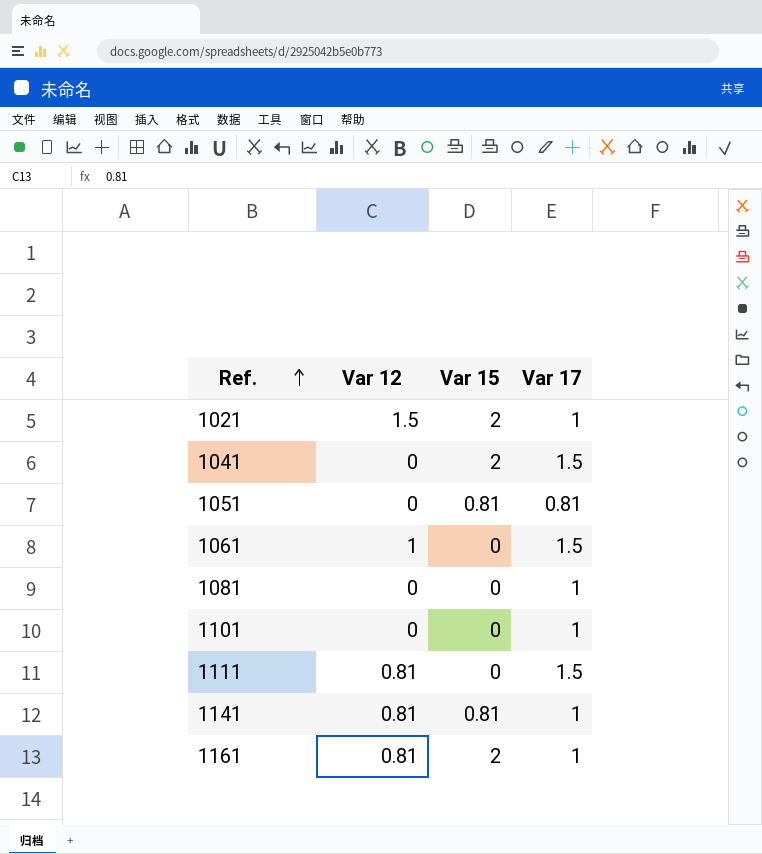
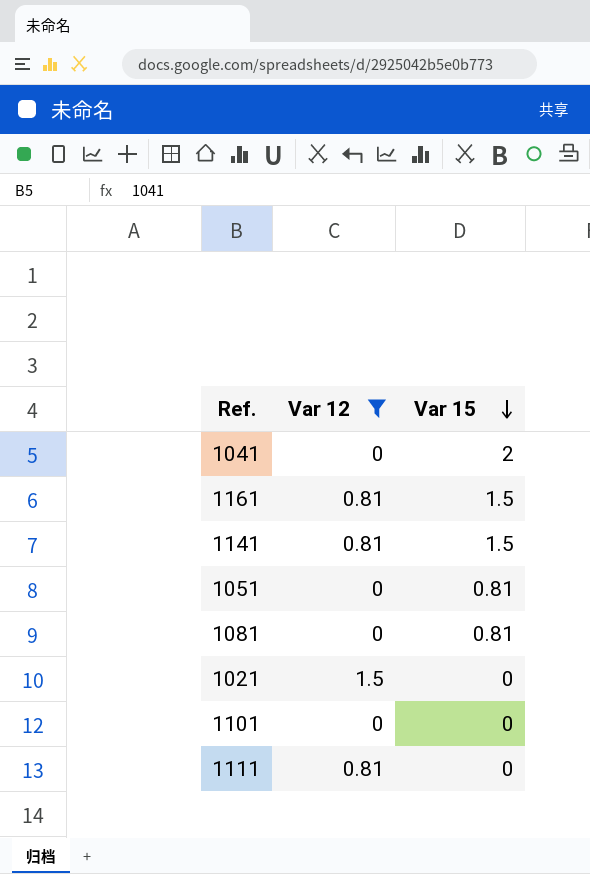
filter: none -> Var 12 != 1
row order: Ref. ascending -> Var 15 descending
column Var 17 | position: 4 -> none
1161 | Var 15: 2 -> 1.5
1141 | Var 15: 0.81 -> 1.5
1081 | Var 15: 0 -> 0.81
1021 | Var 15: 2 -> 0

